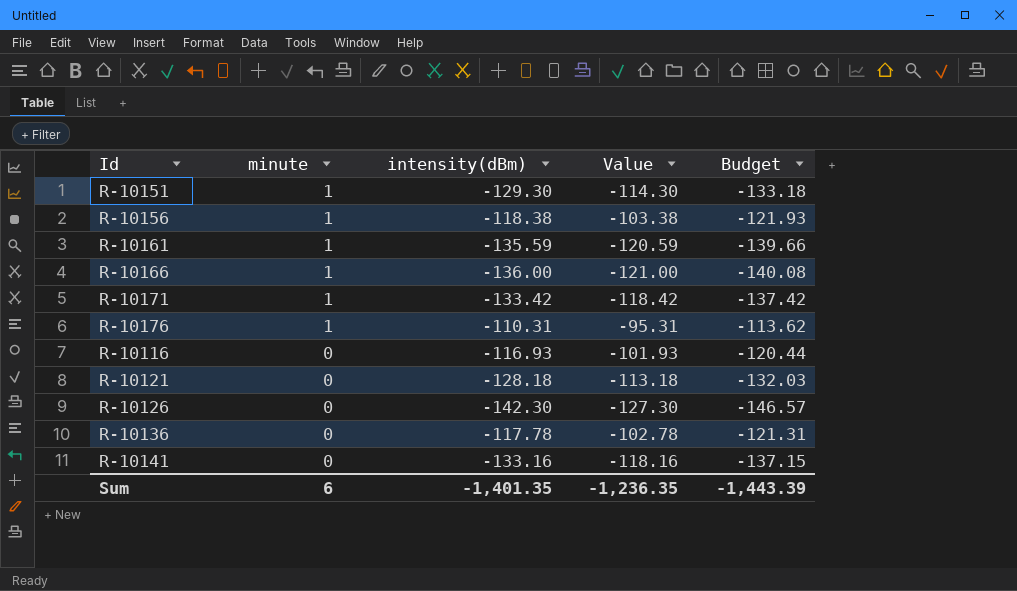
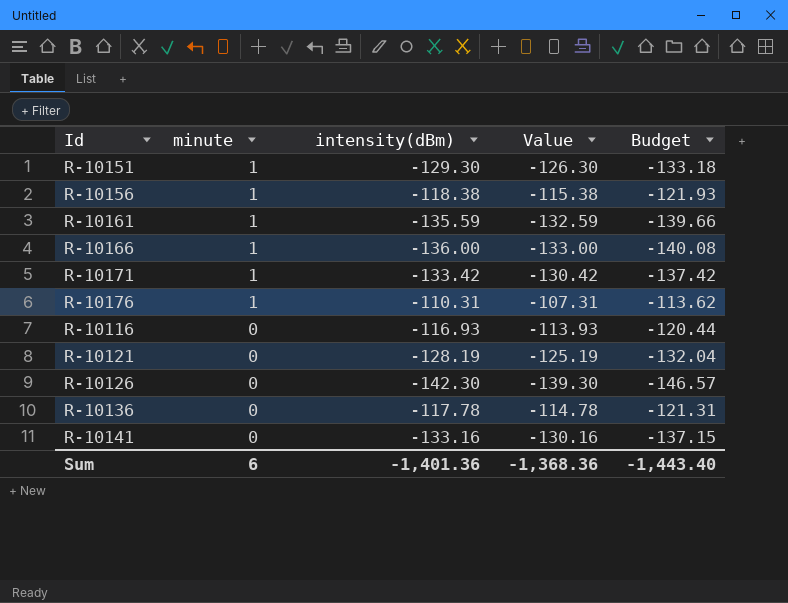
column Value | formula: [intensity(dBm)] + 15 -> [intensity(dBm)] + 3
R-10121 | intensity(dBm): -128.18 -> -128.19
R-10121 | Budget: -132.03 -> -132.04
Sum | intensity(dBm): -1,401.35 -> -1,401.36
Sum | Value: -1,236.35 -> -1,368.36
Sum | Budget: -1,443.39 -> -1,443.40

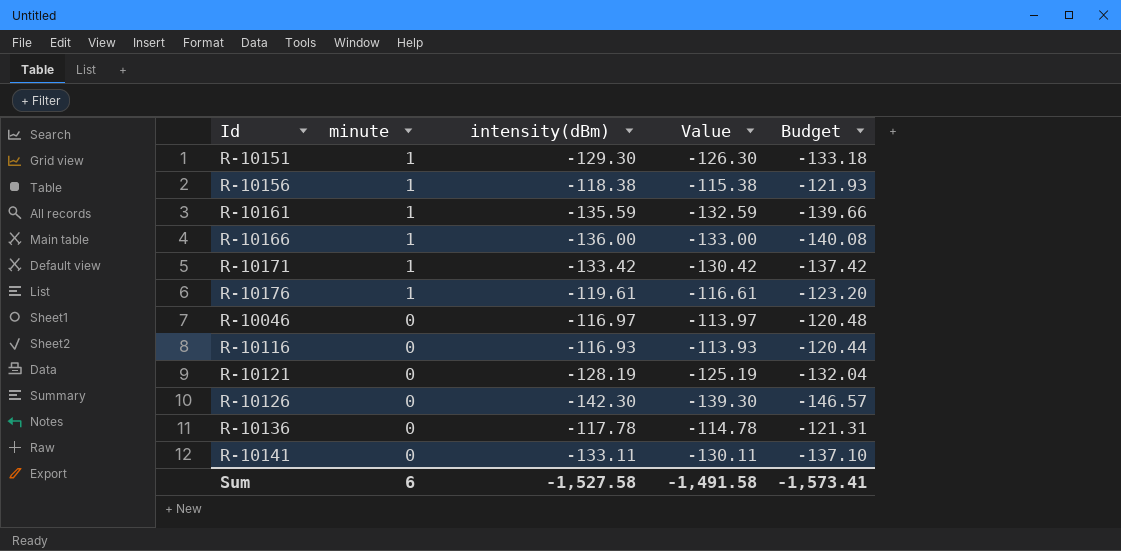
R-10176 | intensity(dBm): -110.31 -> -119.61
R-10176 | Value: -107.31 -> -116.61
R-10176 | Budget: -113.62 -> -123.20
row R-10046: none -> 0 | -116.97 | -113.97 | -120.48
R-10141 | intensity(dBm): -133.16 -> -133.11
R-10141 | Value: -130.16 -> -130.11
R-10141 | Budget: -137.15 -> -137.10
Sum | intensity(dBm): -1,401.36 -> -1,527.58
Sum | Value: -1,368.36 -> -1,491.58
Sum | Budget: -1,443.40 -> -1,573.41

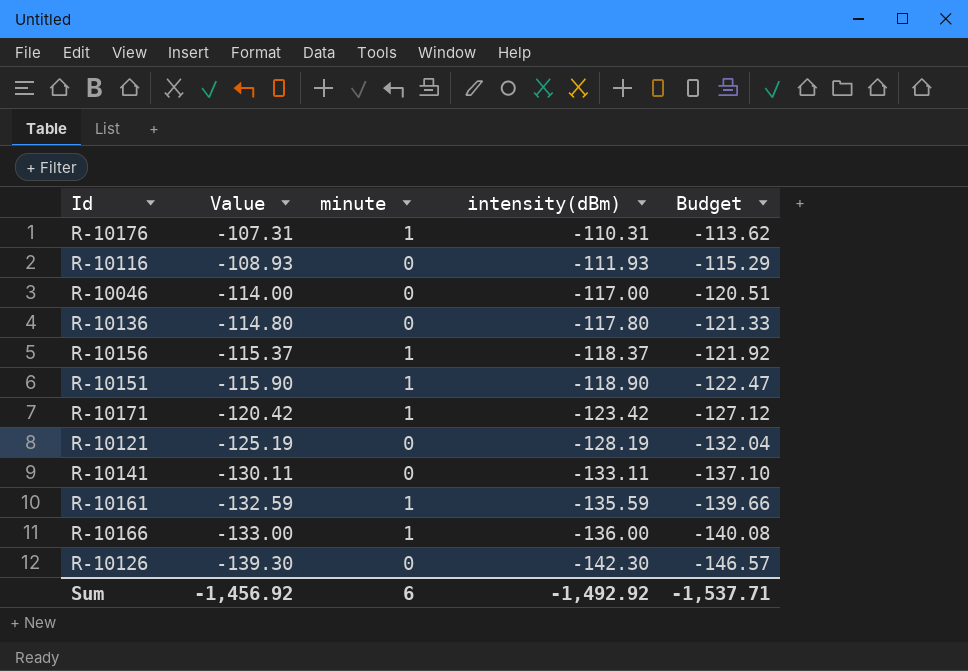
row order: minute descending -> Value descending
column Value | position: 4 -> 2
R-10176 | Value: -116.61 -> -107.31
R-10176 | intensity(dBm): -119.61 -> -110.31
R-10176 | Budget: -123.20 -> -113.62
R-10116 | Value: -113.93 -> -108.93
R-10116 | intensity(dBm): -116.93 -> -111.93
R-10116 | Budget: -120.44 -> -115.29
R-10046 | Value: -113.97 -> -114.00
R-10046 | intensity(dBm): -116.97 -> -117.00
R-10046 | Budget: -120.48 -> -120.51
R-10136 | Value: -114.78 -> -114.80
R-10136 | intensity(dBm): -117.78 -> -117.80
R-10136 | Budget: -121.31 -> -121.33
R-10156 | Value: -115.38 -> -115.37
R-10156 | intensity(dBm): -118.38 -> -118.37
R-10156 | Budget: -121.93 -> -121.92
R-10151 | Value: -126.30 -> -115.90
R-10151 | intensity(dBm): -129.30 -> -118.90
R-10151 | Budget: -133.18 -> -122.47
R-10171 | Value: -130.42 -> -120.42
R-10171 | intensity(dBm): -133.42 -> -123.42
R-10171 | Budget: -137.42 -> -127.12
Sum | Value: -1,491.58 -> -1,456.92
Sum | intensity(dBm): -1,527.58 -> -1,492.92
Sum | Budget: -1,573.41 -> -1,537.71

